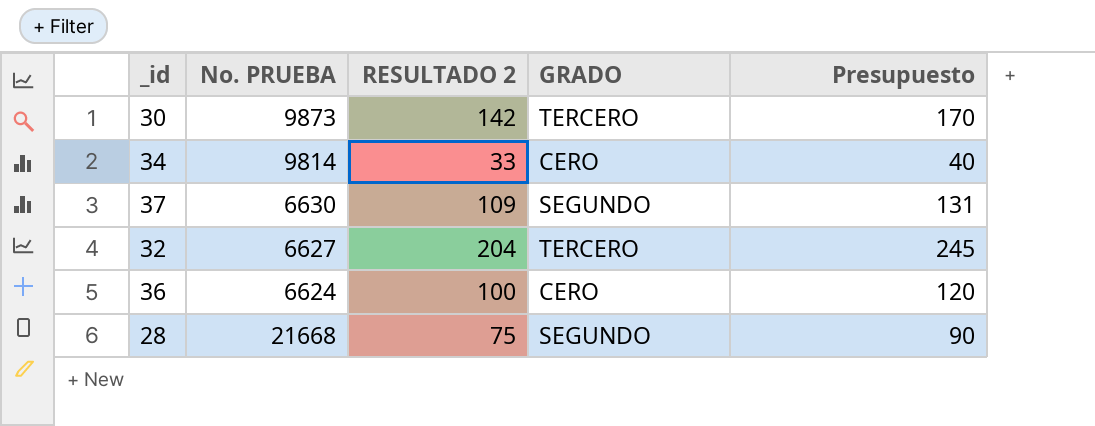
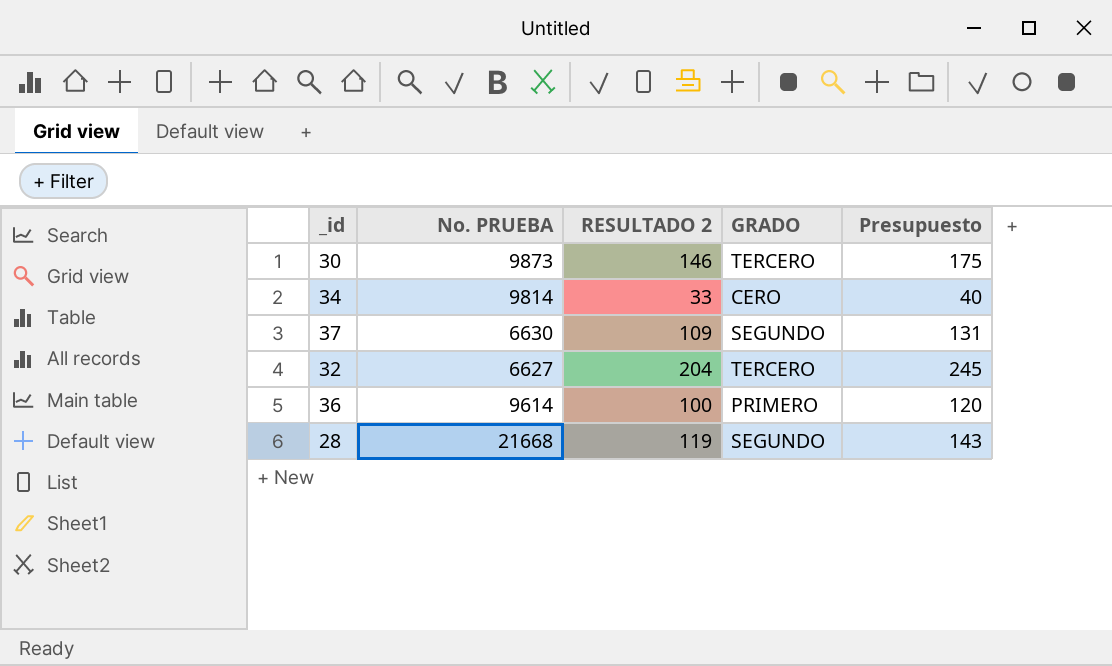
30 | RESULTADO 2: 142 -> 146
30 | Presupuesto: 170 -> 175
36 | No. PRUEBA: 6624 -> 9614
36 | GRADO: CERO -> PRIMERO
28 | RESULTADO 2: 75 -> 119
28 | Presupuesto: 90 -> 143

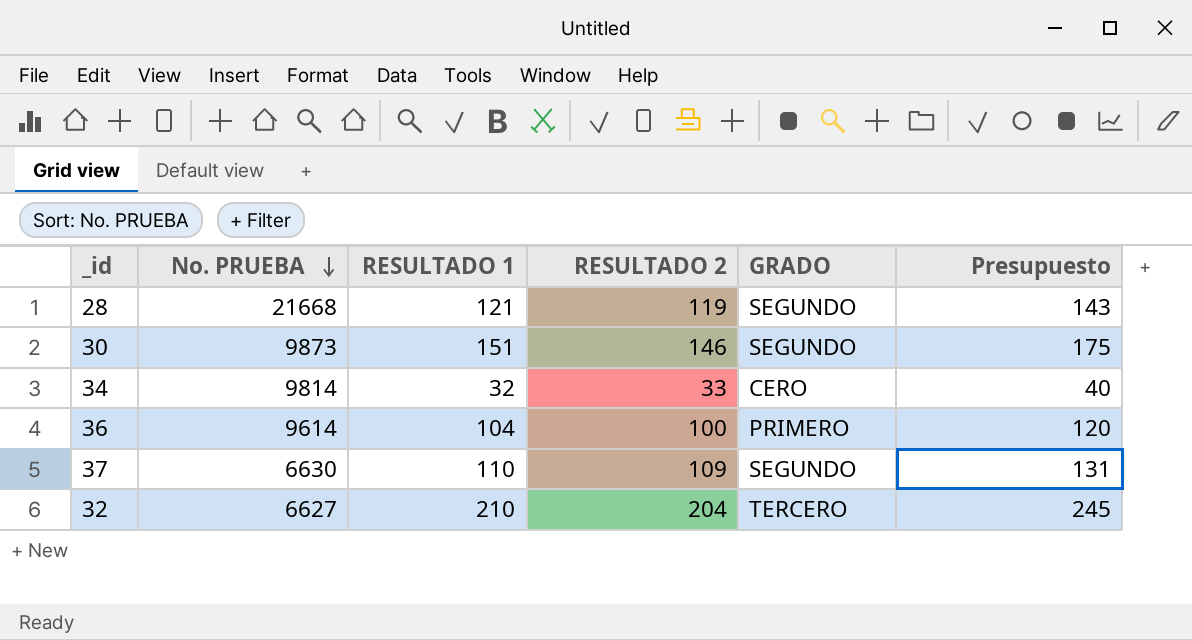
row order: none -> No. PRUEBA descending
column RESULTADO 1 | position: none -> 3
30 | GRADO: TERCERO -> SEGUNDO

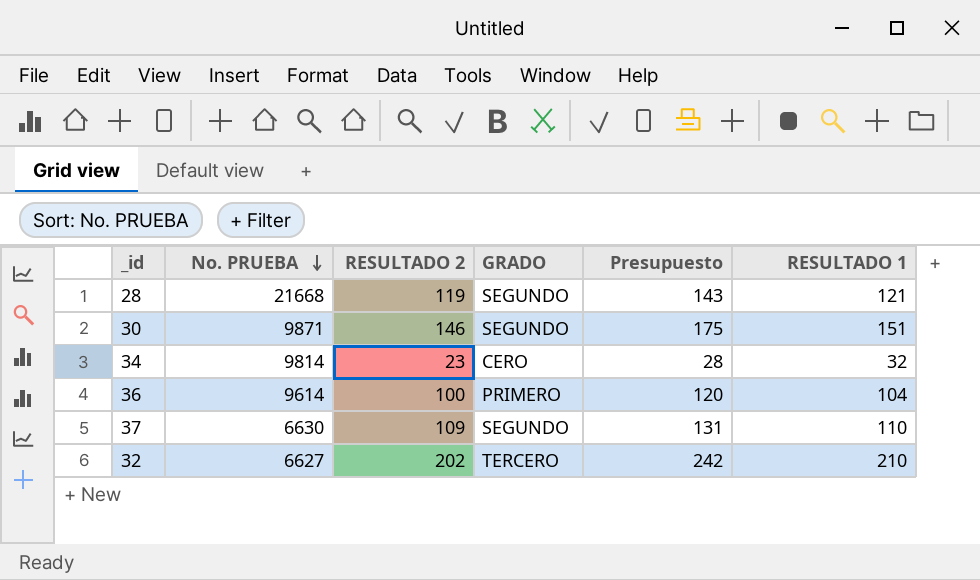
column RESULTADO 1 | position: 3 -> 6
30 | No. PRUEBA: 9873 -> 9871
34 | RESULTADO 2: 33 -> 23
34 | Presupuesto: 40 -> 28
32 | RESULTADO 2: 204 -> 202
32 | Presupuesto: 245 -> 242

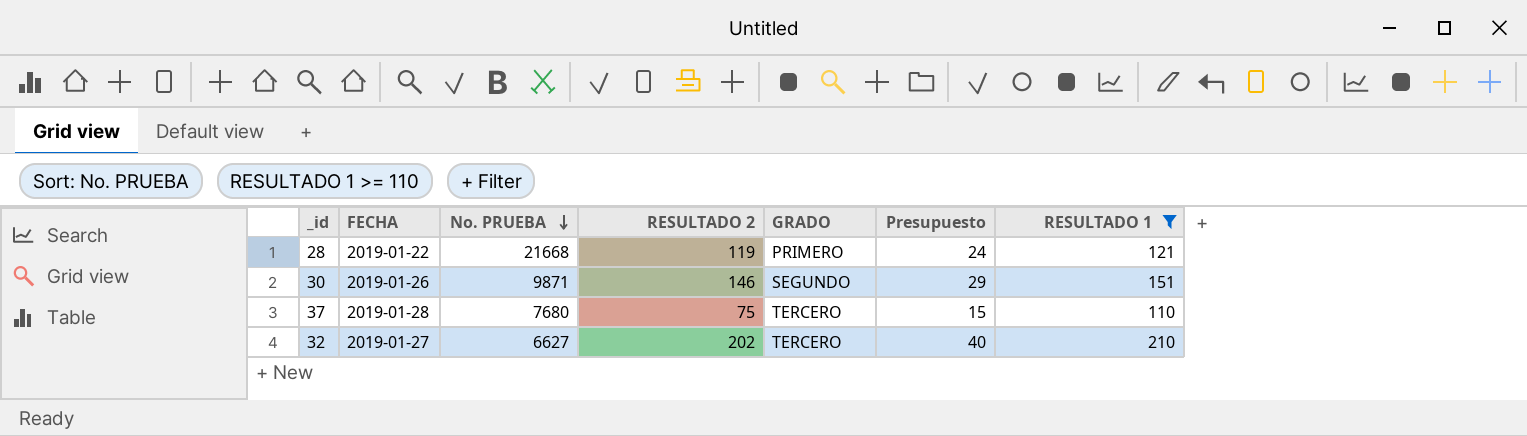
filter: none -> RESULTADO 1 >= 110
column FECHA | position: none -> 2
column Presupuesto | formula: [RESULTADO 2] * 1,2 -> [RESULTADO 2] * 0,2
28 | GRADO: SEGUNDO -> PRIMERO
37 | No. PRUEBA: 6630 -> 7680
37 | RESULTADO 2: 109 -> 75
37 | GRADO: SEGUNDO -> TERCERO

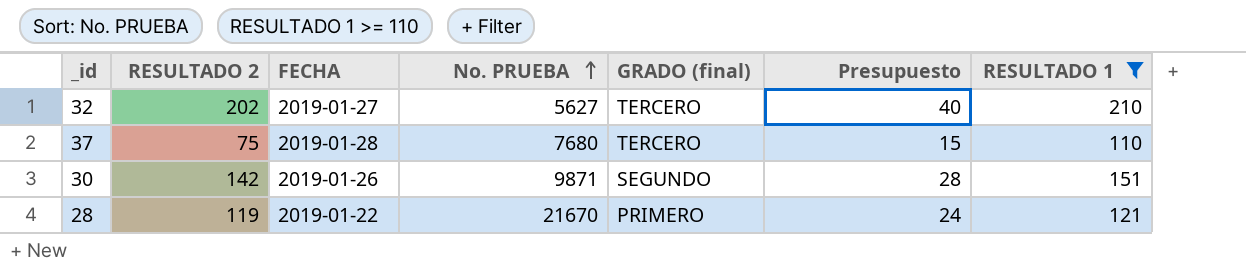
row order: No. PRUEBA descending -> No. PRUEBA ascending
column RESULTADO 2 | position: 4 -> 2
column name: GRADO -> GRADO (final)
32 | No. PRUEBA: 6627 -> 5627
30 | RESULTADO 2: 146 -> 142
30 | Presupuesto: 29 -> 28
28 | No. PRUEBA: 21668 -> 21670

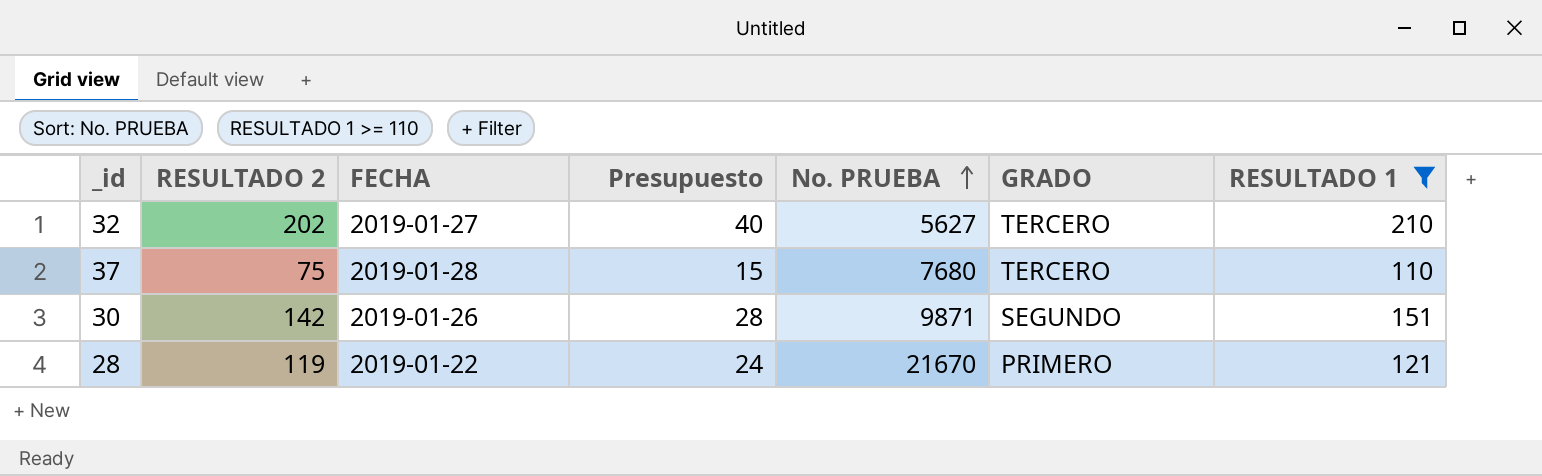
column Presupuesto | position: 6 -> 4
column name: GRADO (final) -> GRADO

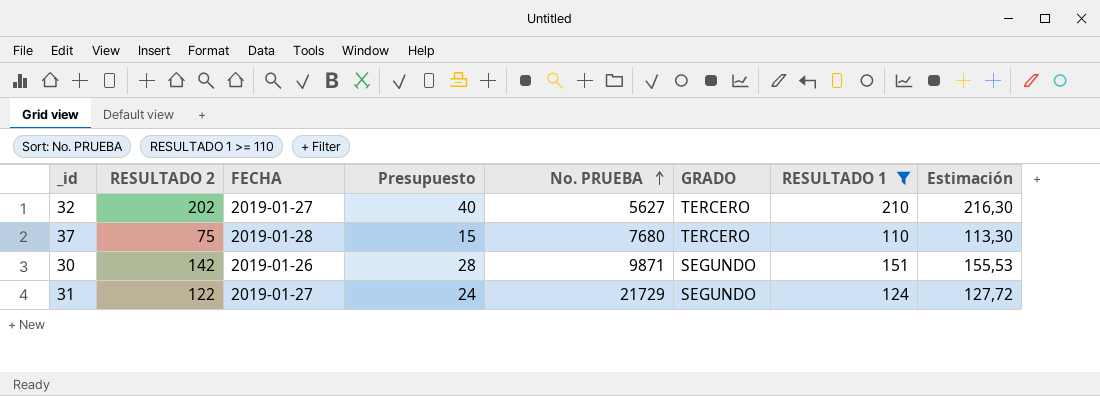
column Estimación | formula: none -> [RESULTADO 1] * 1,03
row 28: 119 | 2019-01-22 | 24 | 21670 | PRIMERO | 121 -> none
row 31: none -> 122 | 2019-01-27 | 24 | 21729 | SEGUNDO | 124 | 127,72

